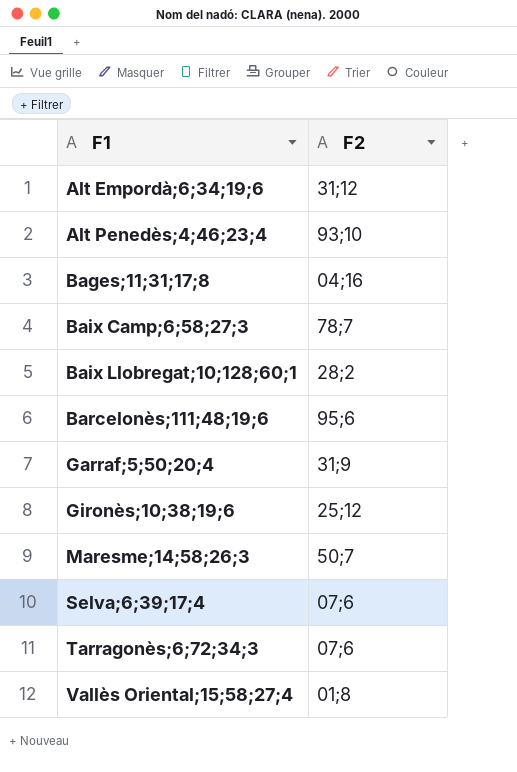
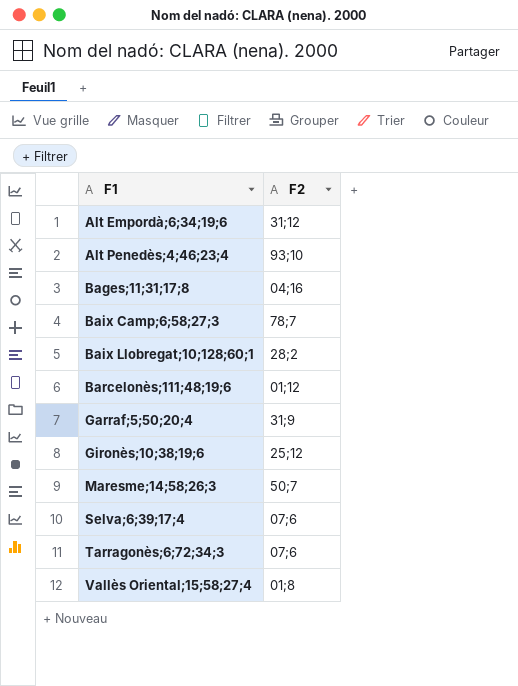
Barcelonès;111;48;19;6 | F2: 95;6 -> 01;12

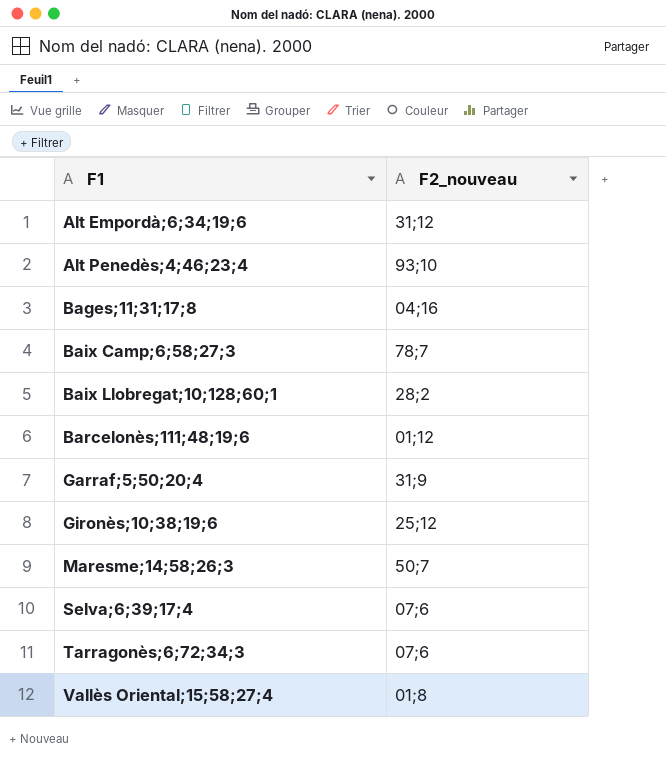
column name: F2 -> F2_nouveau

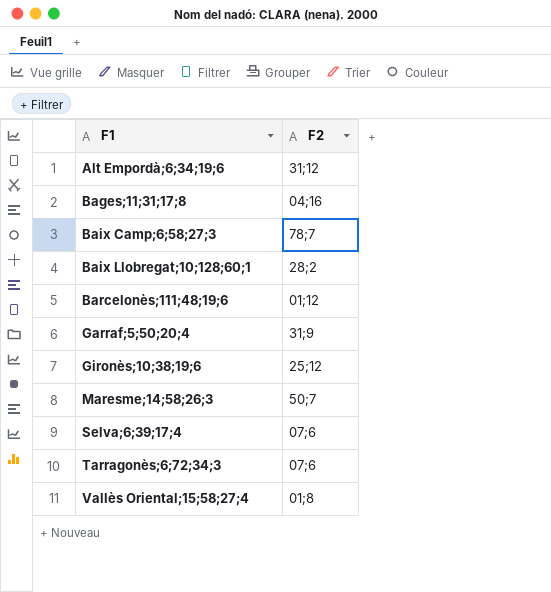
column name: F2_nouveau -> F2
row Alt Penedès;4;46;23;4: 93;10 -> none

